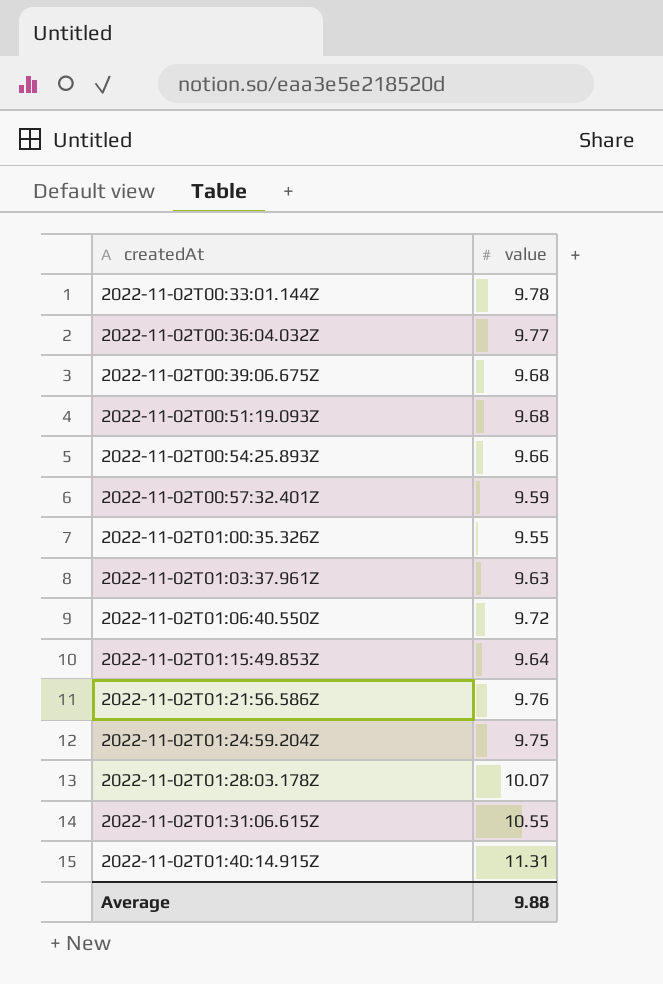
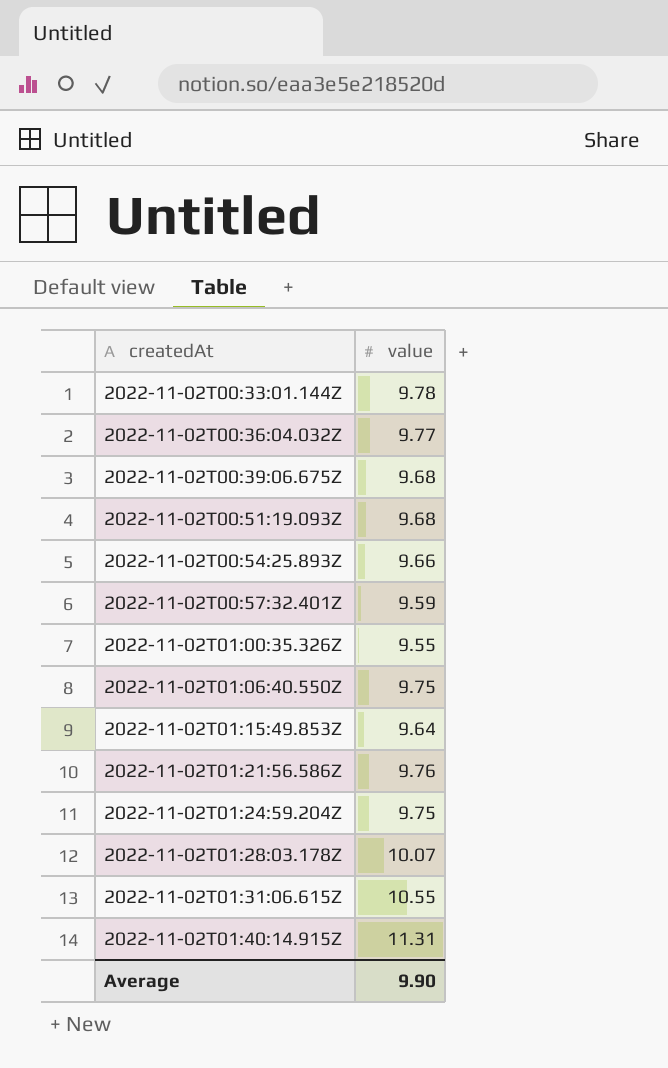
row 2022-11-02T01:03:37.961Z: 9.63 -> none
2022-11-02T01:06:40.550Z | value: 9.72 -> 9.75
Average | value: 9.88 -> 9.90

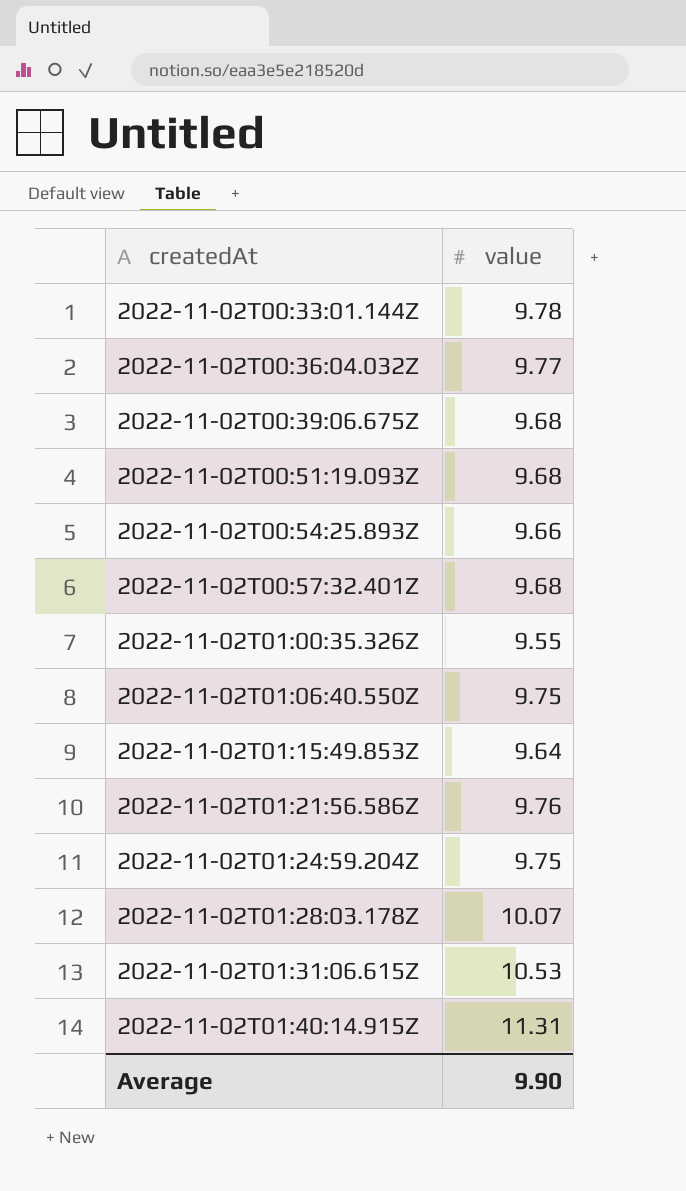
2022-11-02T00:57:32.401Z | value: 9.59 -> 9.68
2022-11-02T01:31:06.615Z | value: 10.55 -> 10.53

